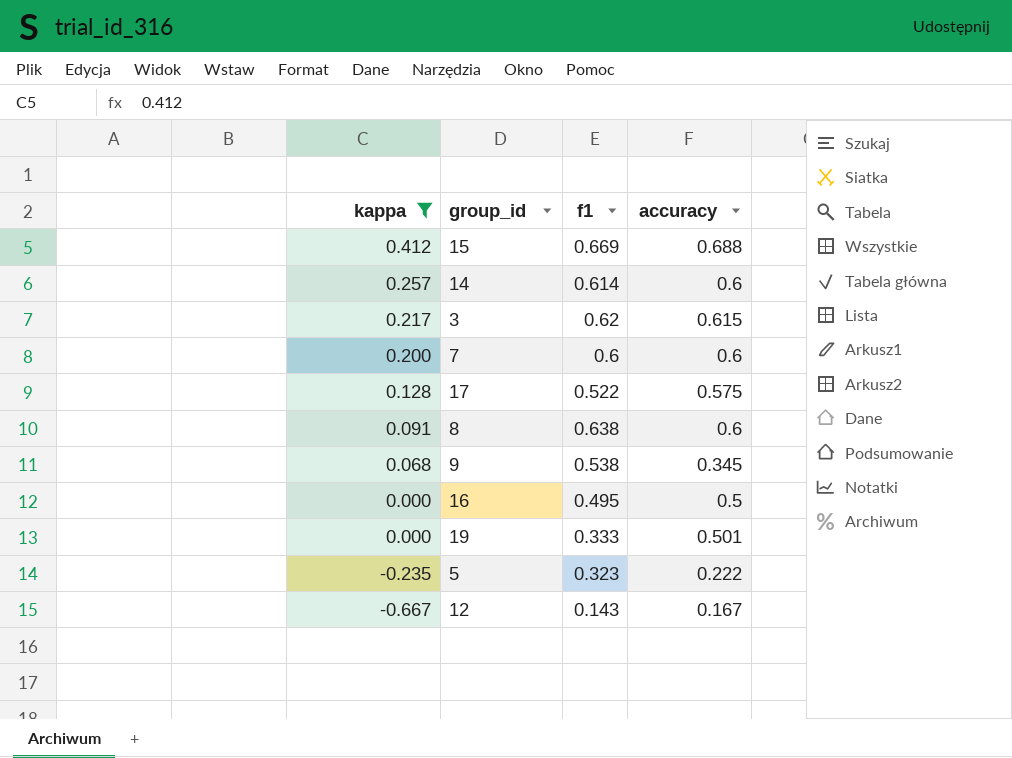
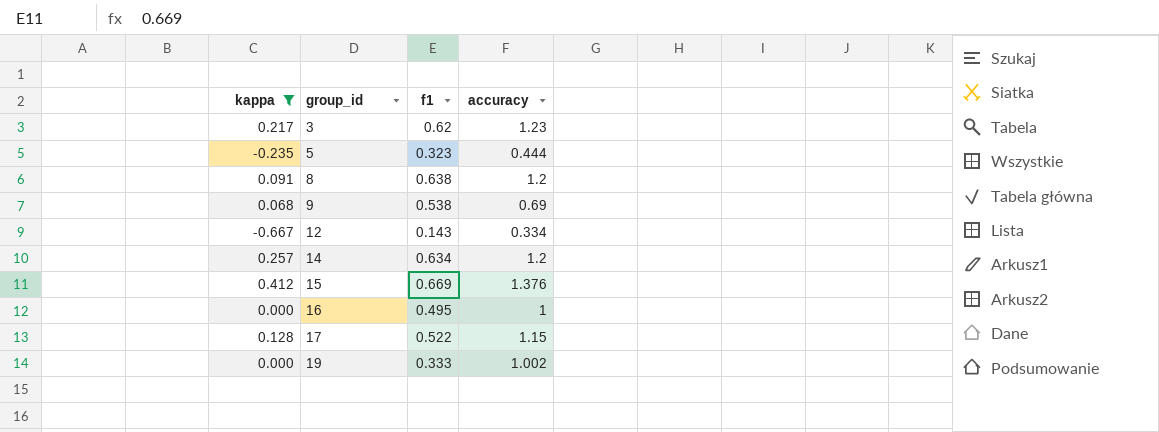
row order: kappa descending -> group_id ascending
row 7: 0.200 | 0.6 | 0.6 -> none
3 | accuracy: 0.615 -> 1.23
5 | accuracy: 0.222 -> 0.444
8 | accuracy: 0.6 -> 1.2
9 | accuracy: 0.345 -> 0.69
12 | accuracy: 0.167 -> 0.334
14 | f1: 0.614 -> 0.634
14 | accuracy: 0.6 -> 1.2
15 | accuracy: 0.688 -> 1.376
16 | accuracy: 0.5 -> 1
17 | accuracy: 0.575 -> 1.15
19 | accuracy: 0.501 -> 1.002

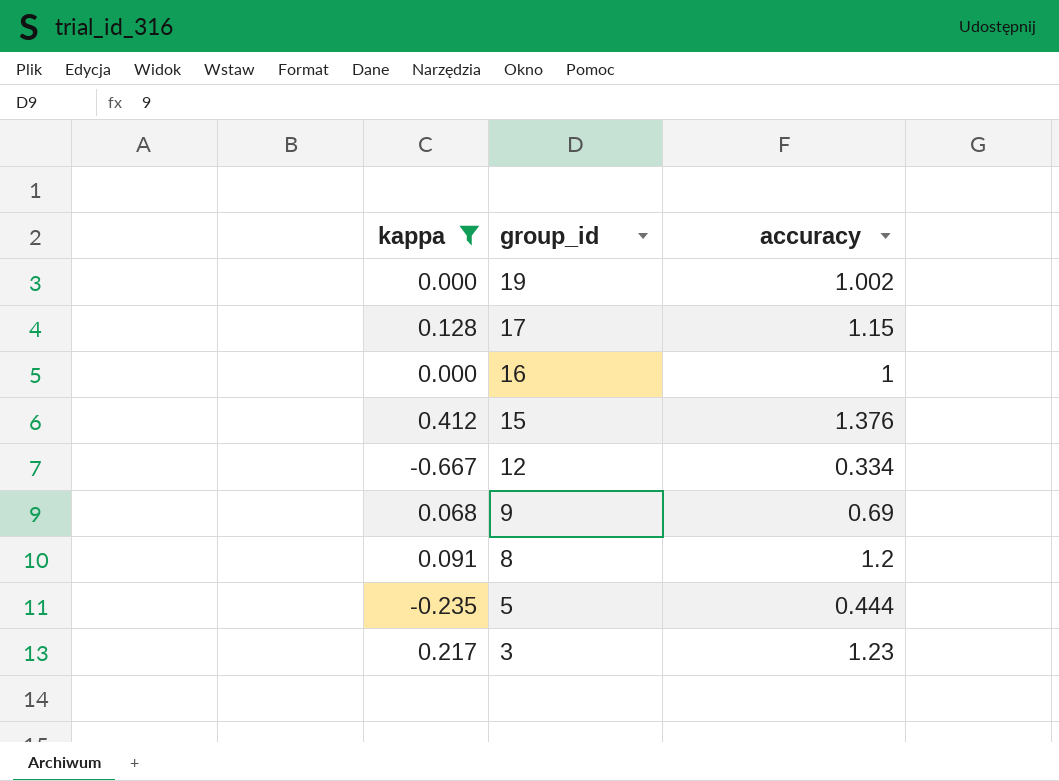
row order: group_id ascending -> group_id descending
column f1 | position: 3 -> none
row 14: 0.257 | 0.634 | 1.2 -> none

